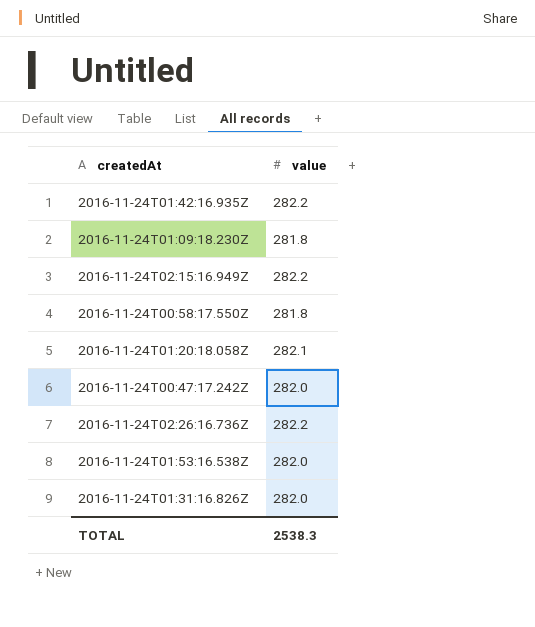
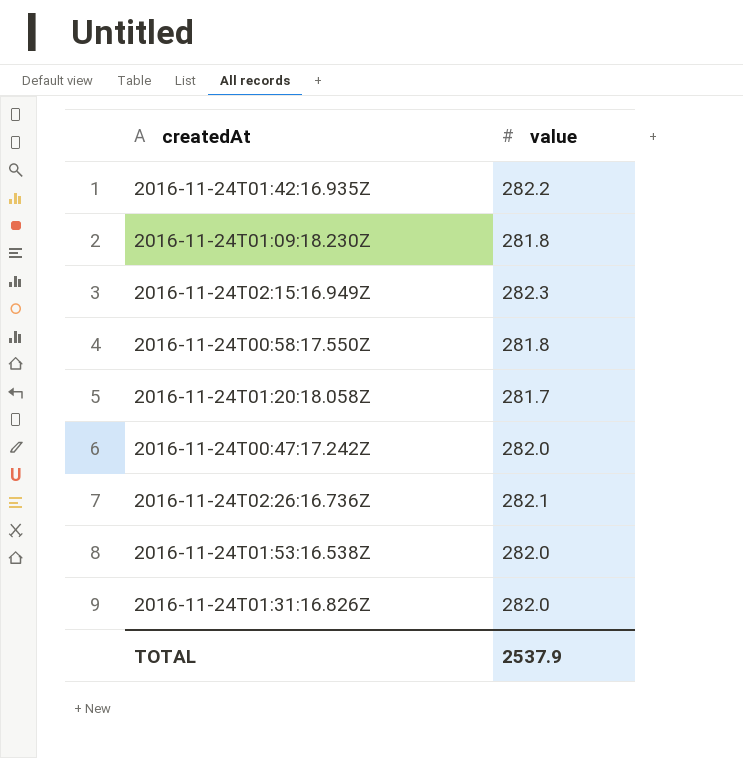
2016-11-24T02:15:16.949Z | value: 282.2 -> 282.3
2016-11-24T01:20:18.058Z | value: 282.1 -> 281.7
2016-11-24T02:26:16.736Z | value: 282.2 -> 282.1
TOTAL | value: 2538.3 -> 2537.9

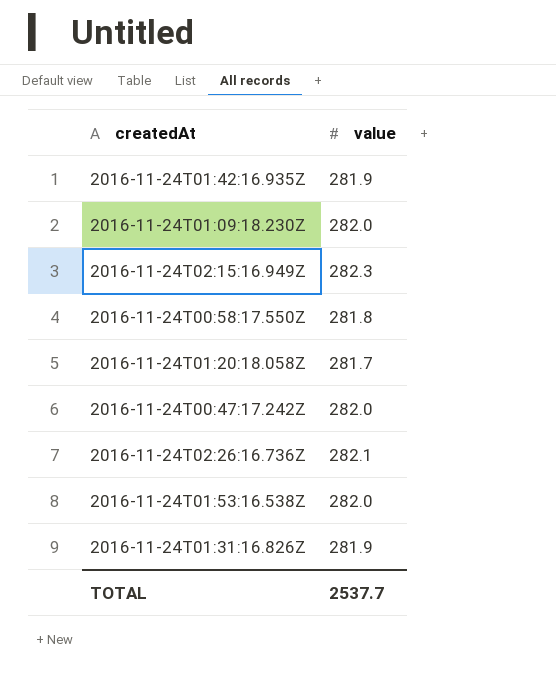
2016-11-24T01:42:16.935Z | value: 282.2 -> 281.9
2016-11-24T01:09:18.230Z | value: 281.8 -> 282.0
2016-11-24T01:31:16.826Z | value: 282.0 -> 281.9
TOTAL | value: 2537.9 -> 2537.7

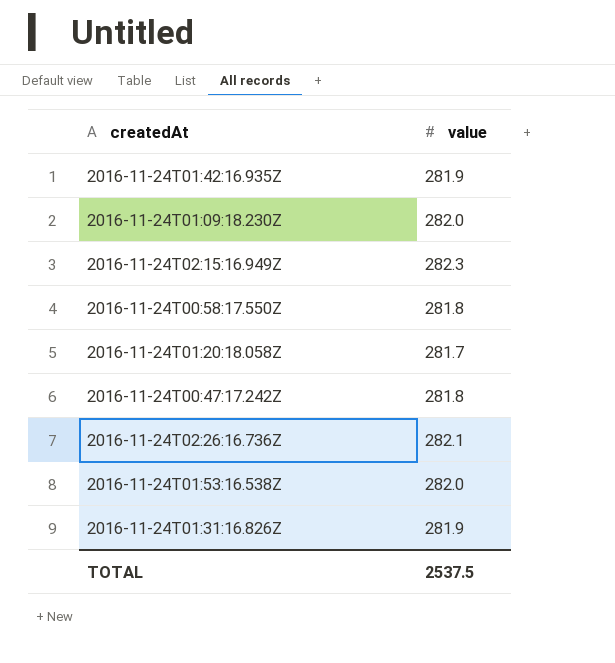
2016-11-24T00:47:17.242Z | value: 282.0 -> 281.8
TOTAL | value: 2537.7 -> 2537.5

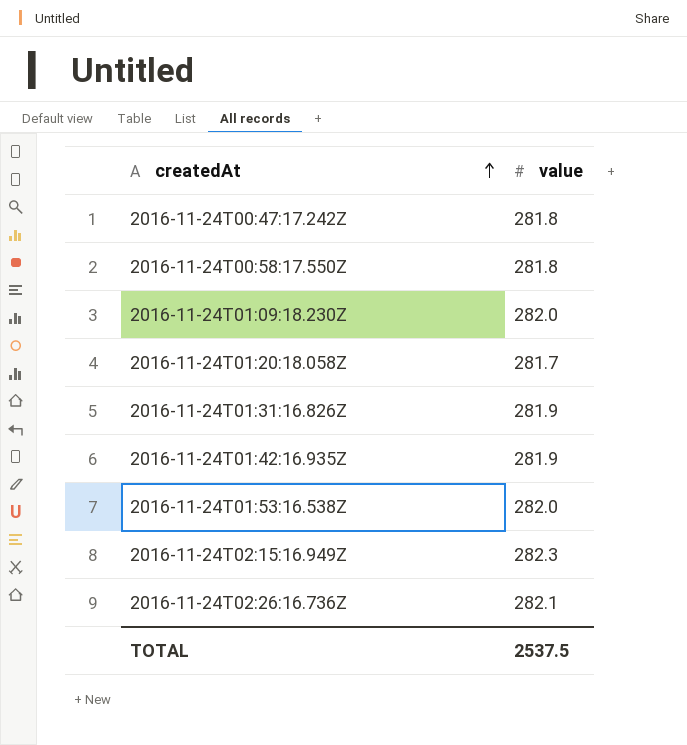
row order: none -> createdAt ascending

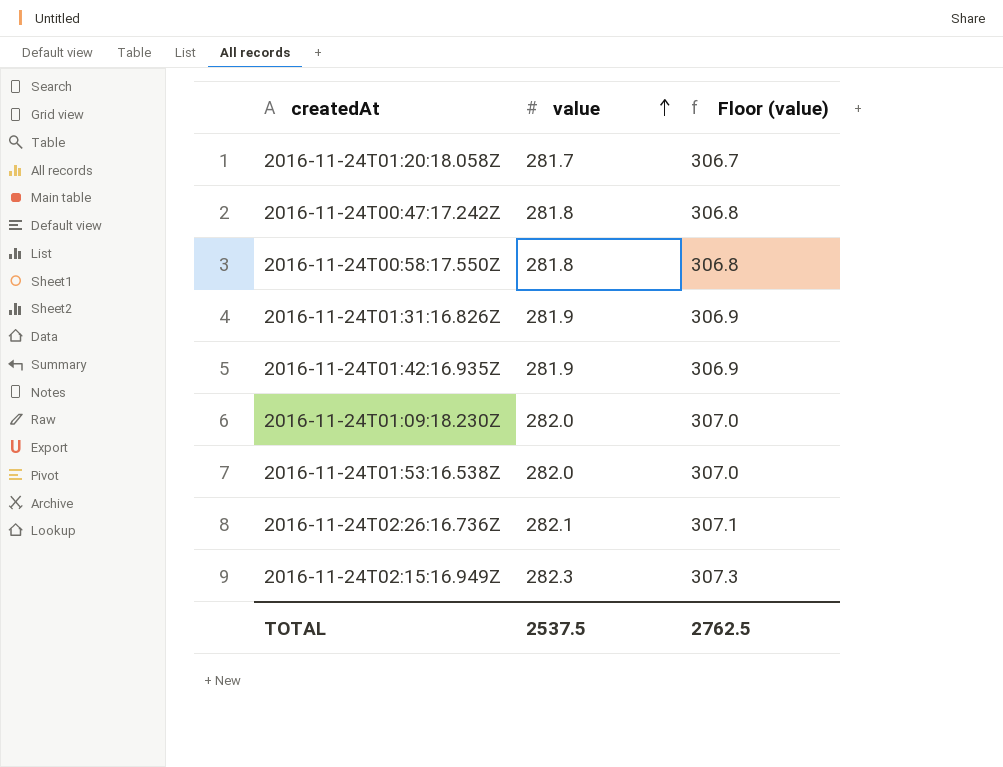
row order: createdAt ascending -> value ascending
column Floor (value) | formula: none -> [value] + 25

